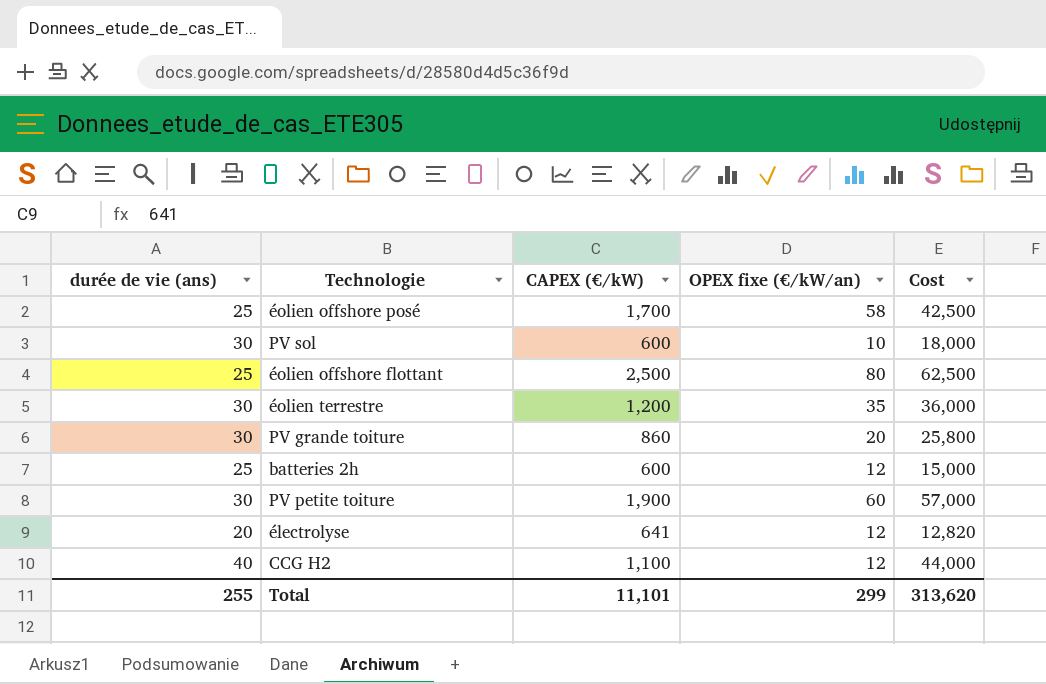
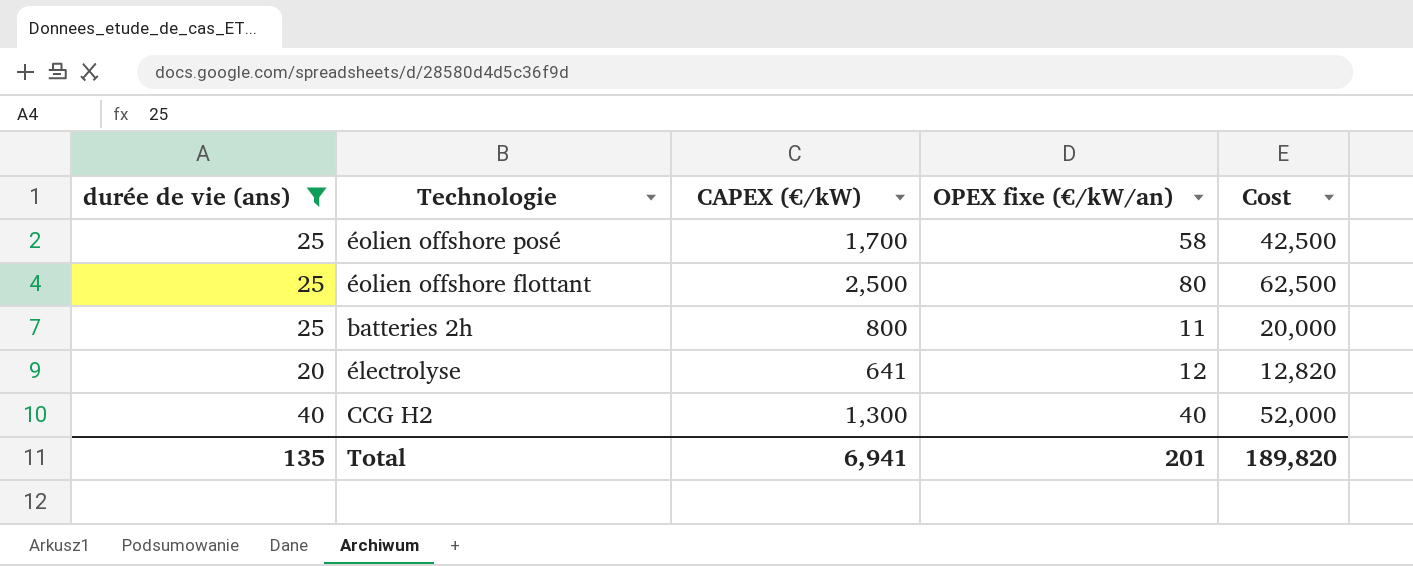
filter: none -> durée de vie (ans) != 30
batteries 2h | CAPEX (€/kW): 600 -> 800
batteries 2h | OPEX fixe (€/kW/an): 12 -> 11
batteries 2h | Cost: 15,000 -> 20,000
CCG H2 | CAPEX (€/kW): 1,100 -> 1,300
CCG H2 | OPEX fixe (€/kW/an): 12 -> 40
CCG H2 | Cost: 44,000 -> 52,000
Total | durée de vie (ans): 255 -> 135
Total | CAPEX (€/kW): 11,101 -> 6,941
Total | OPEX fixe (€/kW/an): 299 -> 201
Total | Cost: 313,620 -> 189,820

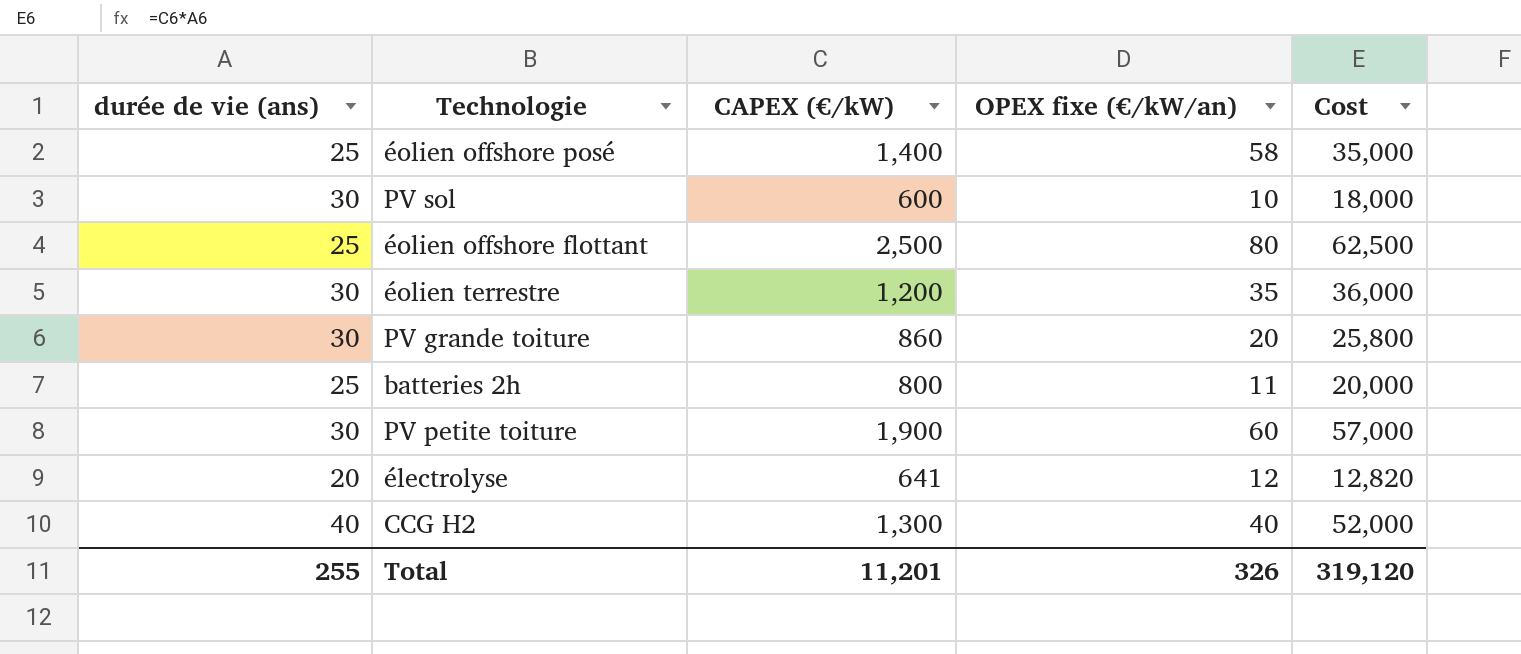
filter: durée de vie (ans) != 30 -> none
éolien offshore posé | CAPEX (€/kW): 1,700 -> 1,400
éolien offshore posé | Cost: 42,500 -> 35,000
Total | durée de vie (ans): 135 -> 255
Total | CAPEX (€/kW): 6,941 -> 11,201
Total | OPEX fixe (€/kW/an): 201 -> 326
Total | Cost: 189,820 -> 319,120

